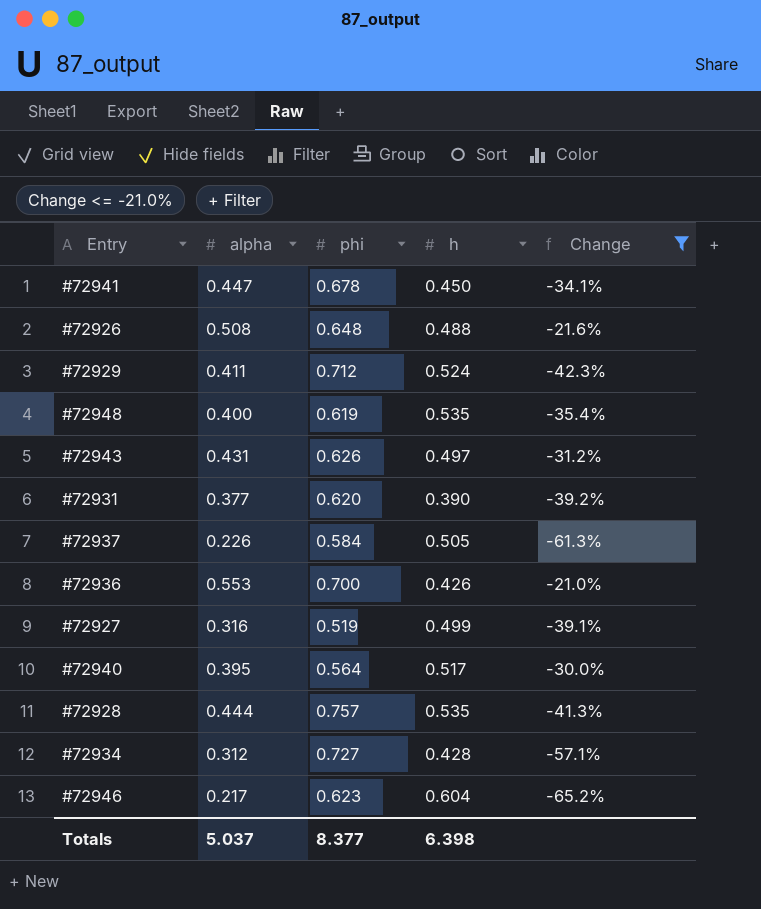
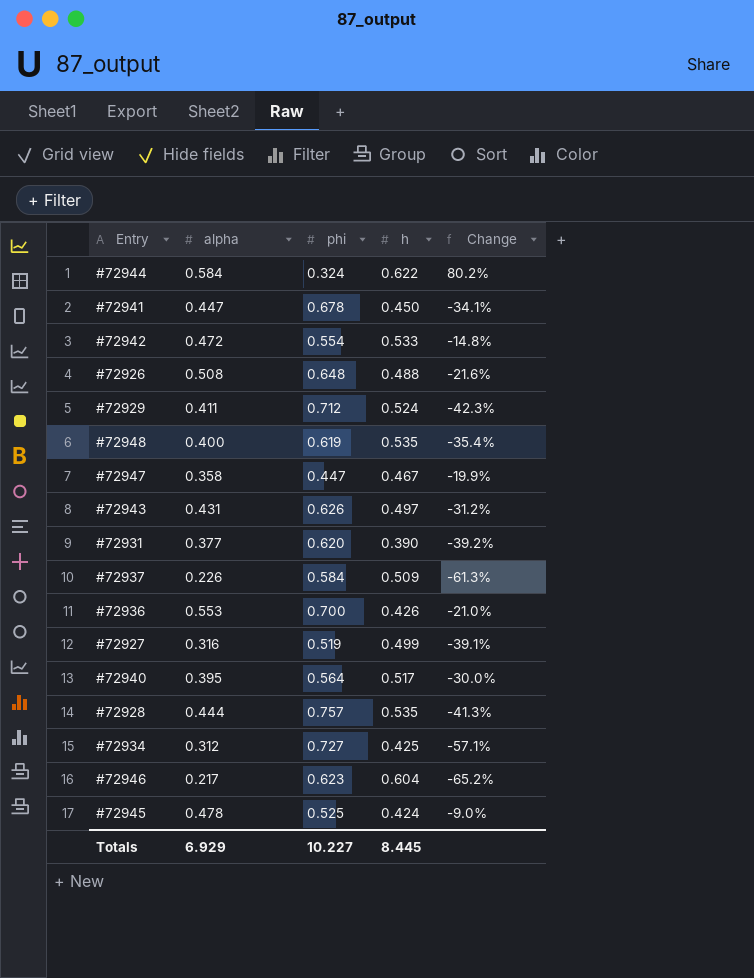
filter: Change <= -21.0% -> none
#72937 | h: 0.505 -> 0.509
#72934 | h: 0.428 -> 0.425
Totals | alpha: 5.037 -> 6.929
Totals | phi: 8.377 -> 10.227
Totals | h: 6.398 -> 8.445

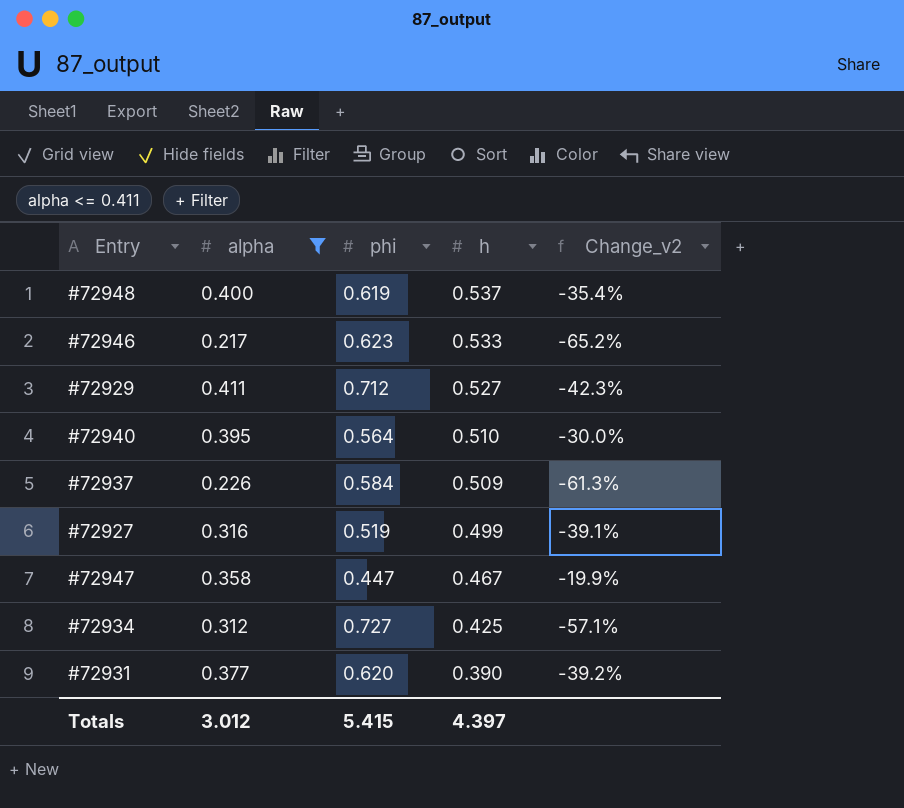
filter: none -> alpha <= 0.411
row order: none -> h descending
column name: Change -> Change_v2
#72948 | h: 0.535 -> 0.537
#72946 | h: 0.604 -> 0.533
#72929 | h: 0.524 -> 0.527
#72940 | h: 0.517 -> 0.510
Totals | alpha: 6.929 -> 3.012
Totals | phi: 10.227 -> 5.415
Totals | h: 8.445 -> 4.397

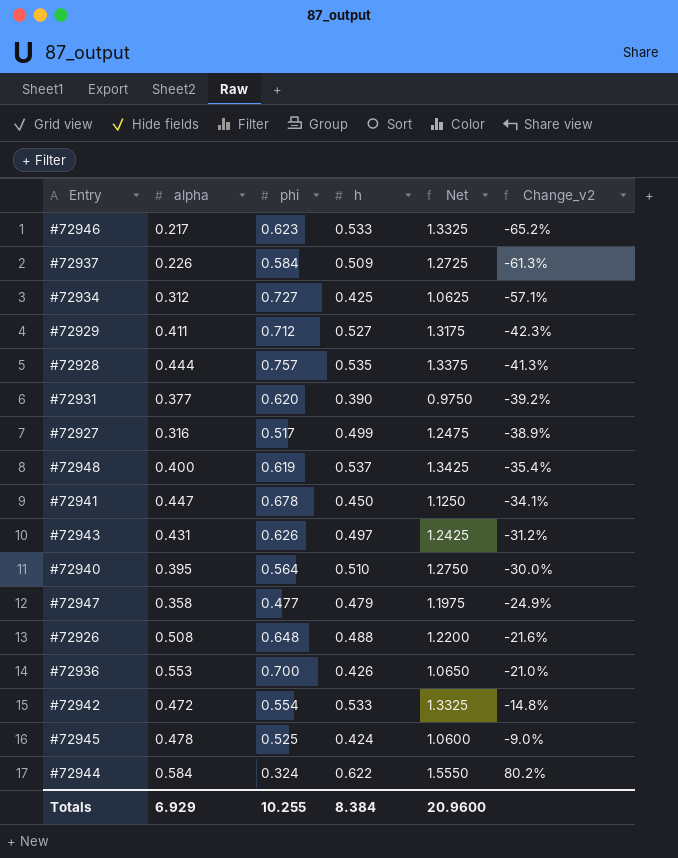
filter: alpha <= 0.411 -> none
row order: h descending -> Change_v2 ascending
column Net | formula: none -> [h] * 2.5
#72927 | phi: 0.519 -> 0.517
#72927 | Change_v2: -39.1% -> -38.9%
#72947 | phi: 0.447 -> 0.477
#72947 | h: 0.467 -> 0.479
#72947 | Change_v2: -19.9% -> -24.9%
Totals | alpha: 3.012 -> 6.929
Totals | phi: 5.415 -> 10.255
Totals | h: 4.397 -> 8.384

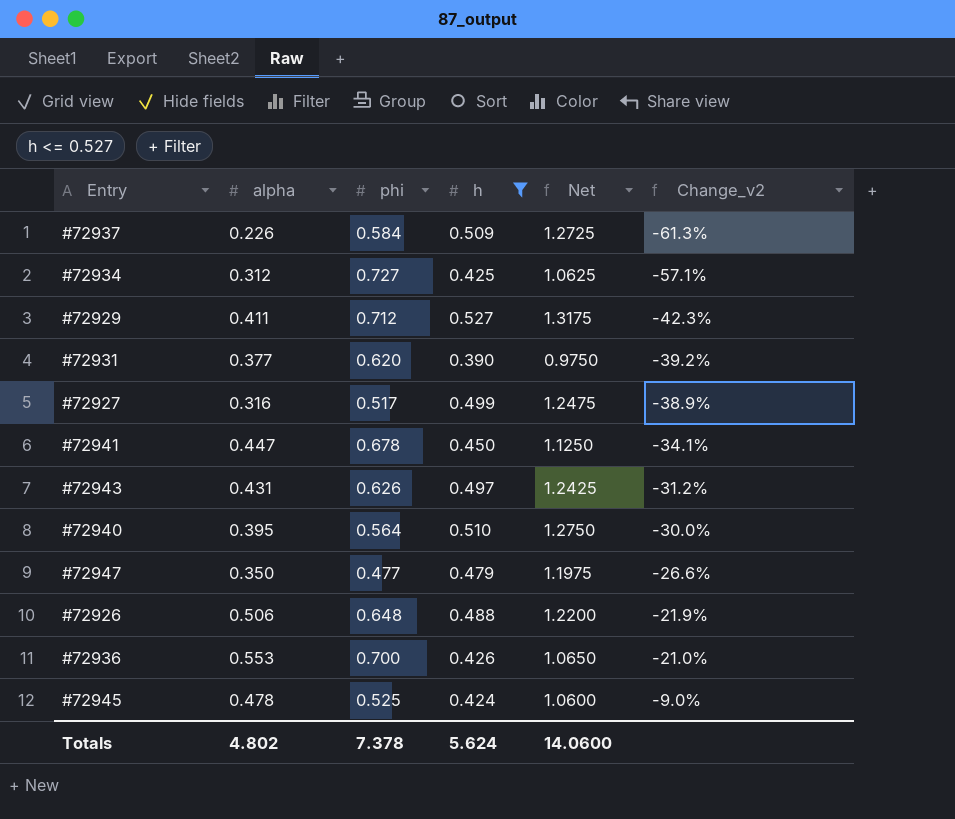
filter: none -> h <= 0.527
#72947 | alpha: 0.358 -> 0.350
#72947 | Change_v2: -24.9% -> -26.6%
#72926 | alpha: 0.508 -> 0.506
#72926 | Change_v2: -21.6% -> -21.9%
Totals | alpha: 6.929 -> 4.802
Totals | phi: 10.255 -> 7.378
Totals | h: 8.384 -> 5.624
Totals | Net: 20.9600 -> 14.0600

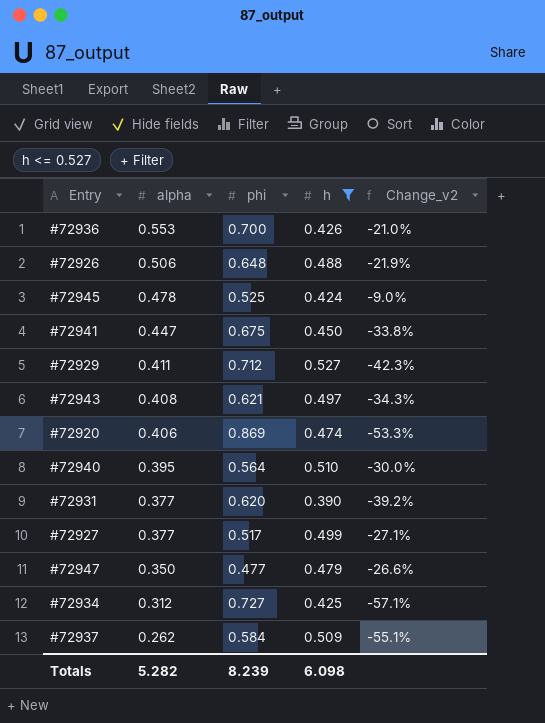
row order: Change_v2 ascending -> alpha descending
column Net | formula: [h] * 2.5 -> none
#72941 | phi: 0.678 -> 0.675
#72941 | Change_v2: -34.1% -> -33.8%
#72943 | alpha: 0.431 -> 0.408
#72943 | phi: 0.626 -> 0.621
#72943 | Change_v2: -31.2% -> -34.3%
row #72920: none -> 0.406 | 0.869 | 0.474 | -53.3%
#72927 | alpha: 0.316 -> 0.377
#72927 | Change_v2: -38.9% -> -27.1%
#72937 | alpha: 0.226 -> 0.262
#72937 | Change_v2: -61.3% -> -55.1%
Totals | alpha: 4.802 -> 5.282
Totals | phi: 7.378 -> 8.239
Totals | h: 5.624 -> 6.098

